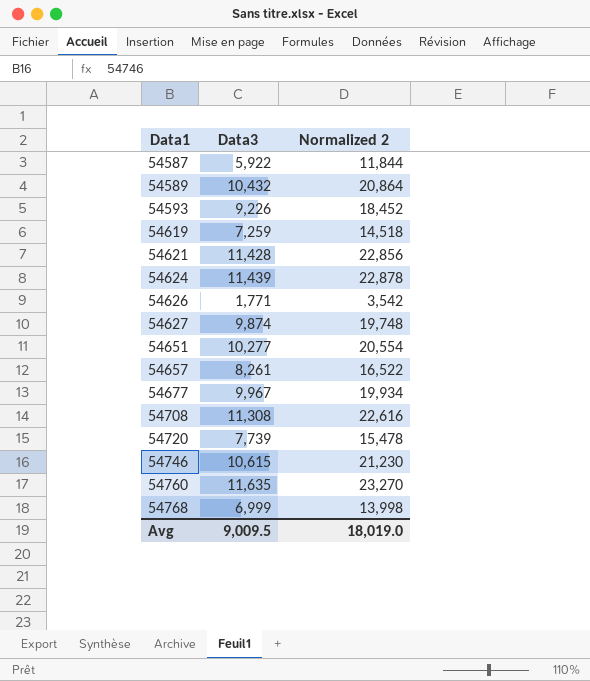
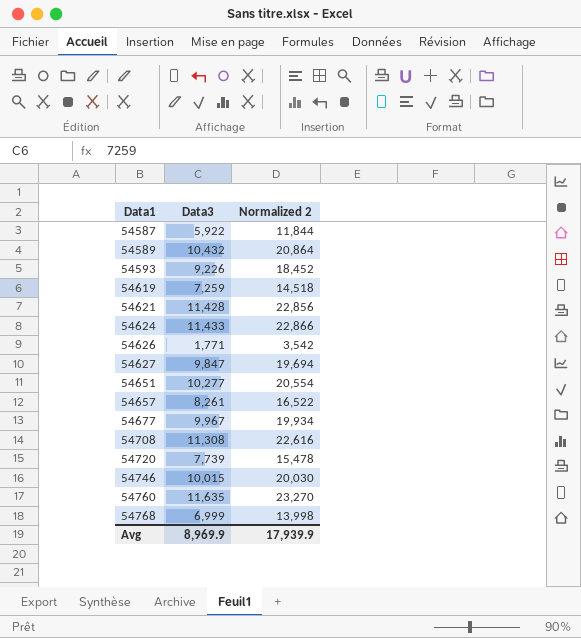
54624 | Data3: 11,439 -> 11,433
54624 | Normalized 2: 22,878 -> 22,866
54627 | Data3: 9,874 -> 9,847
54627 | Normalized 2: 19,748 -> 19,694
54746 | Data3: 10,615 -> 10,015
54746 | Normalized 2: 21,230 -> 20,030
Avg | Data3: 9,009.5 -> 8,969.9
Avg | Normalized 2: 18,019.0 -> 17,939.9

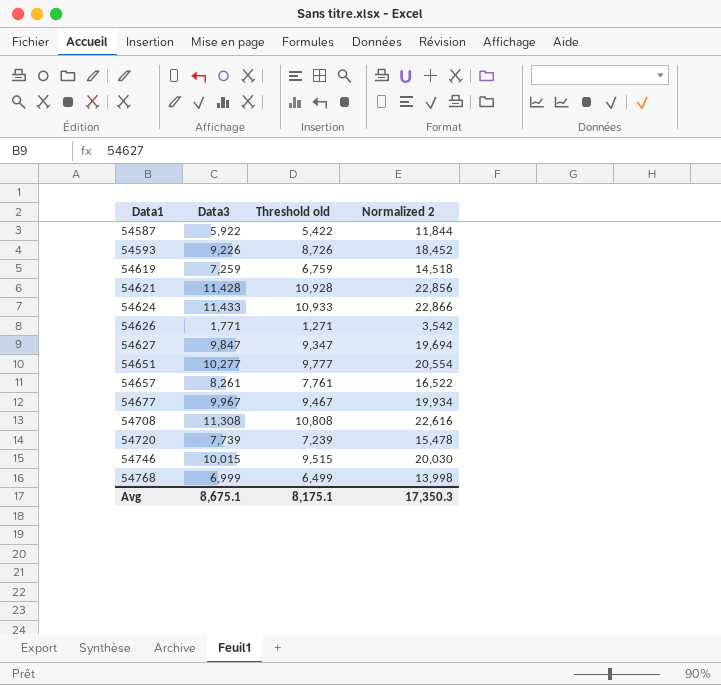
column Threshold old | formula: none -> [Data3] - 500
row 54589: 10,432 | 20,864 -> none
row 54760: 11,635 | 23,270 -> none
Avg | Data3: 8,969.9 -> 8,675.1
Avg | Normalized 2: 17,939.9 -> 17,350.3

